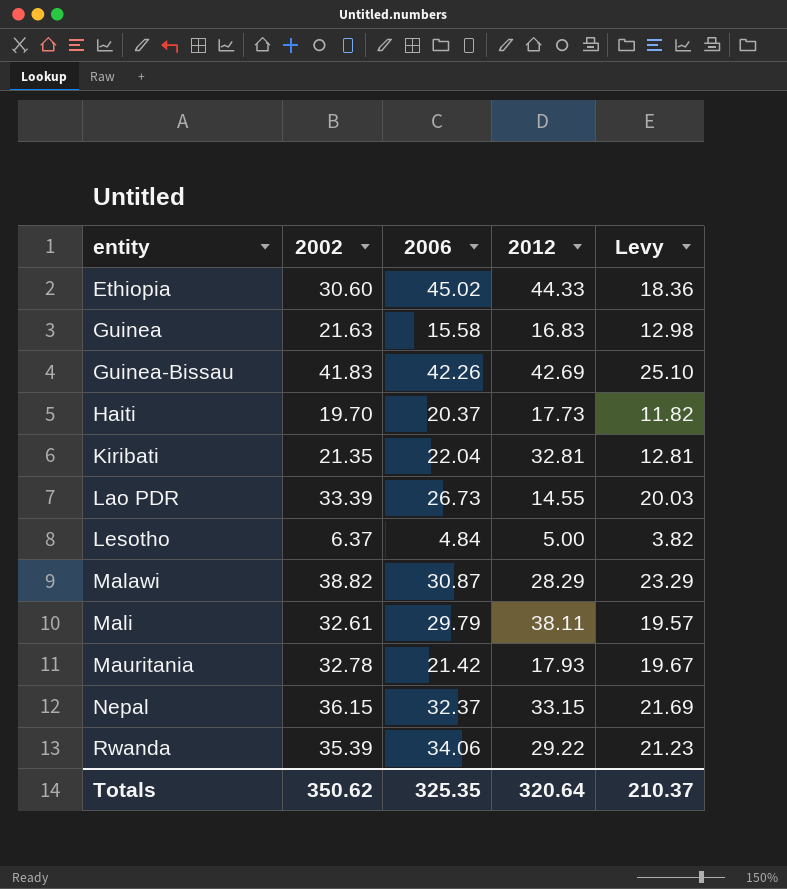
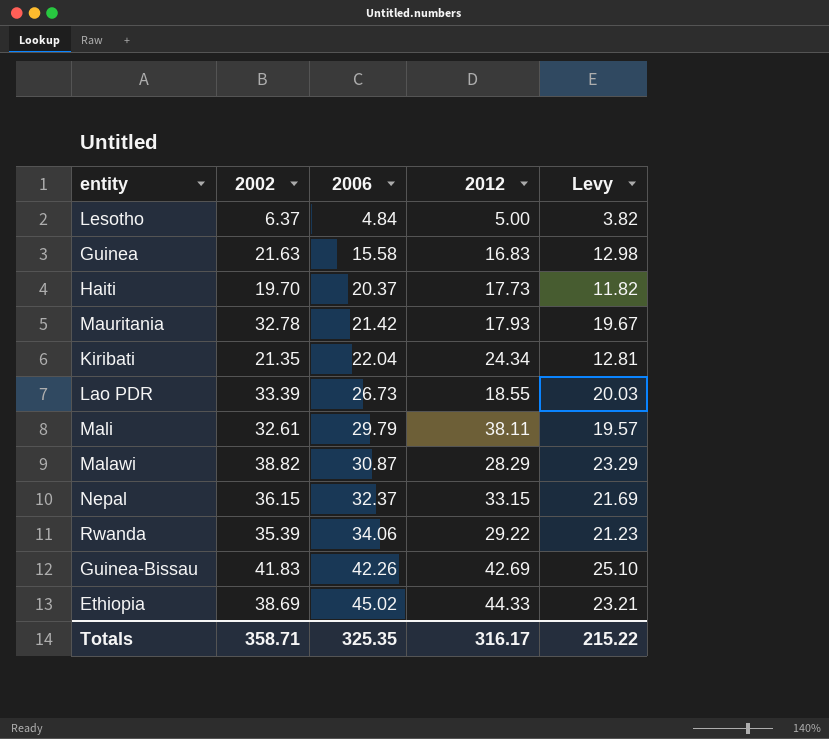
row order: entity ascending -> 2006 ascending
Kiribati | 2012: 32.81 -> 24.34
Lao PDR | 2012: 14.55 -> 18.55
Ethiopia | 2002: 30.60 -> 38.69
Ethiopia | Levy: 18.36 -> 23.21
Totals | 2002: 350.62 -> 358.71
Totals | 2012: 320.64 -> 316.17
Totals | Levy: 210.37 -> 215.22

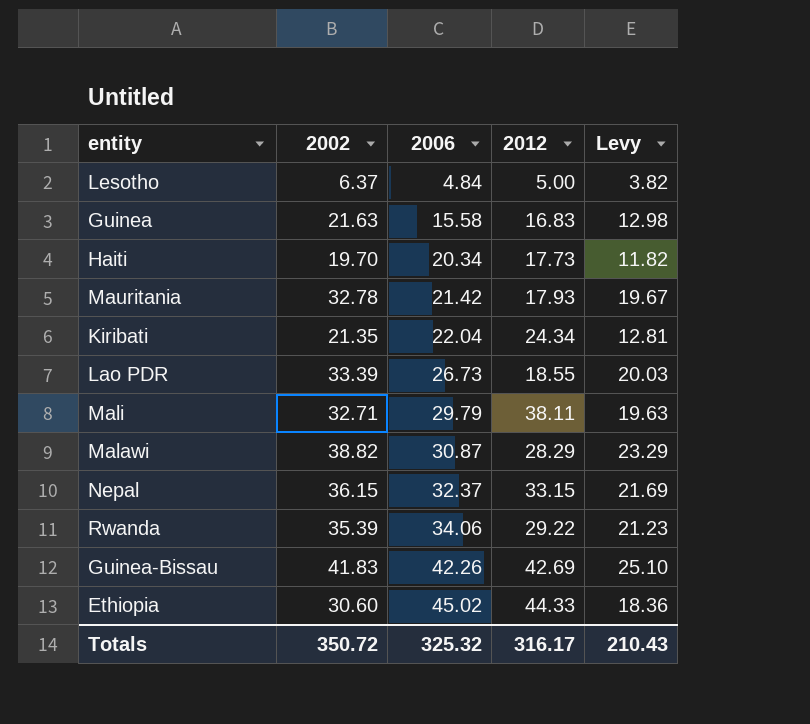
Haiti | 2006: 20.37 -> 20.34
Mali | 2002: 32.61 -> 32.71
Mali | Levy: 19.57 -> 19.63
Ethiopia | 2002: 38.69 -> 30.60
Ethiopia | Levy: 23.21 -> 18.36
Totals | 2002: 358.71 -> 350.72
Totals | 2006: 325.35 -> 325.32
Totals | Levy: 215.22 -> 210.43

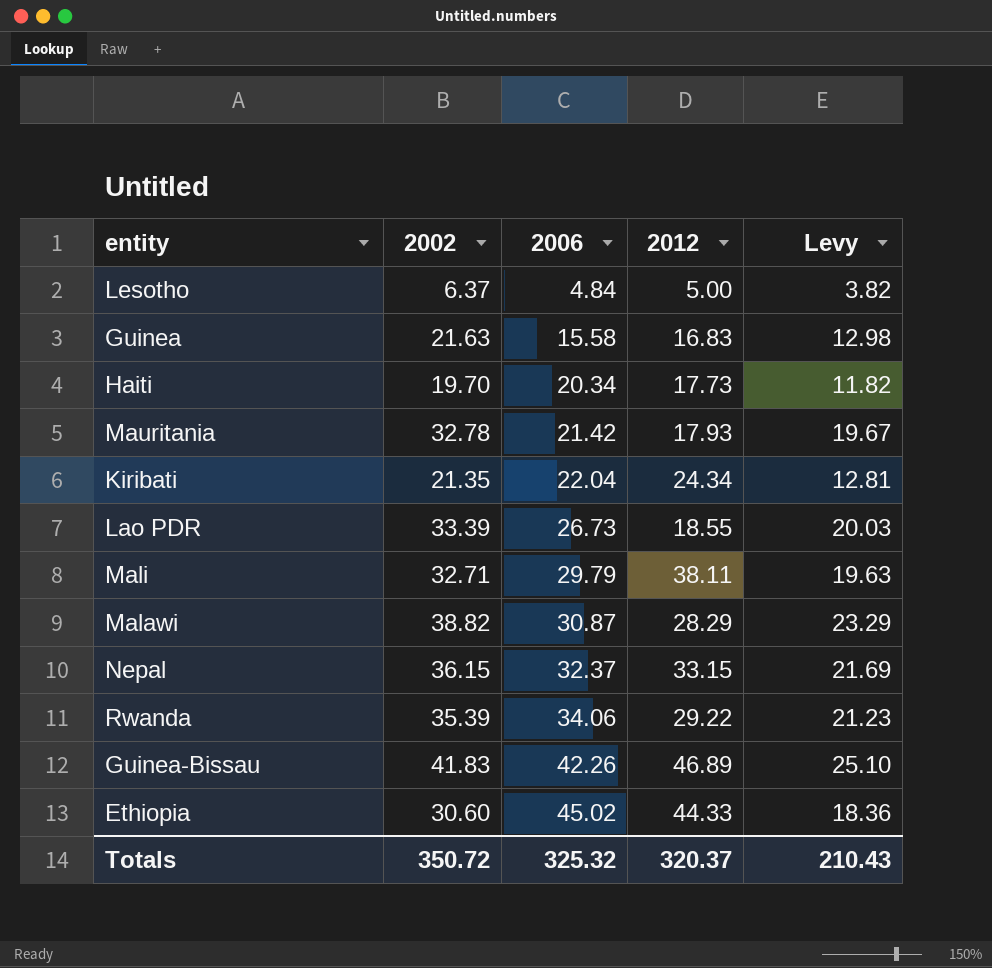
Guinea-Bissau | 2012: 42.69 -> 46.89
Totals | 2012: 316.17 -> 320.37

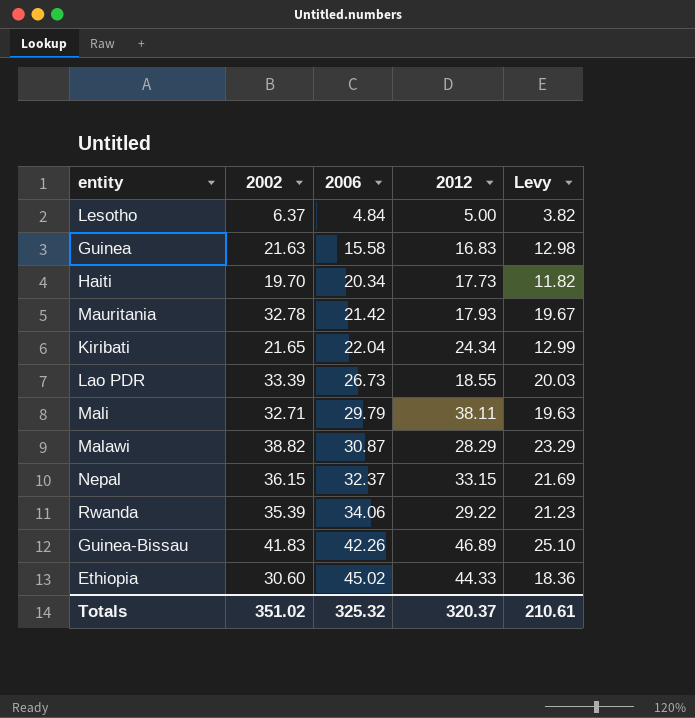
Kiribati | 2002: 21.35 -> 21.65
Kiribati | Levy: 12.81 -> 12.99
Totals | 2002: 350.72 -> 351.02
Totals | Levy: 210.43 -> 210.61

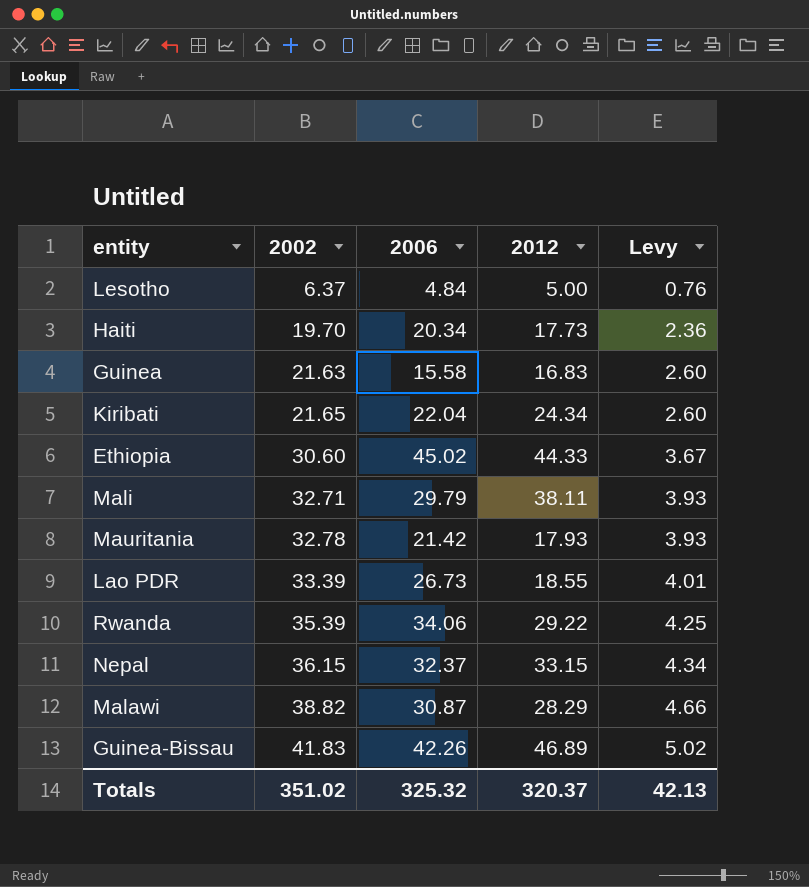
row order: 2006 ascending -> 2002 ascending
column Levy | formula: [2002] * 0.6 -> [2002] * 0.12
Totals | Levy: 210.61 -> 42.13

